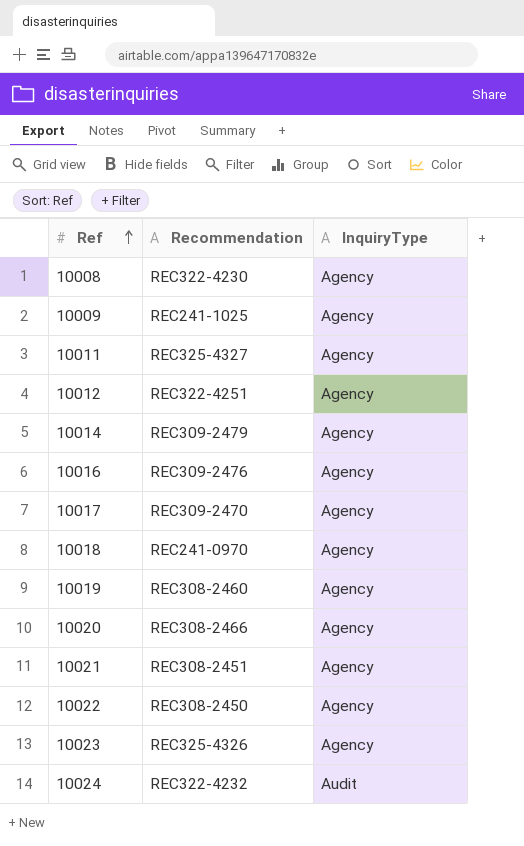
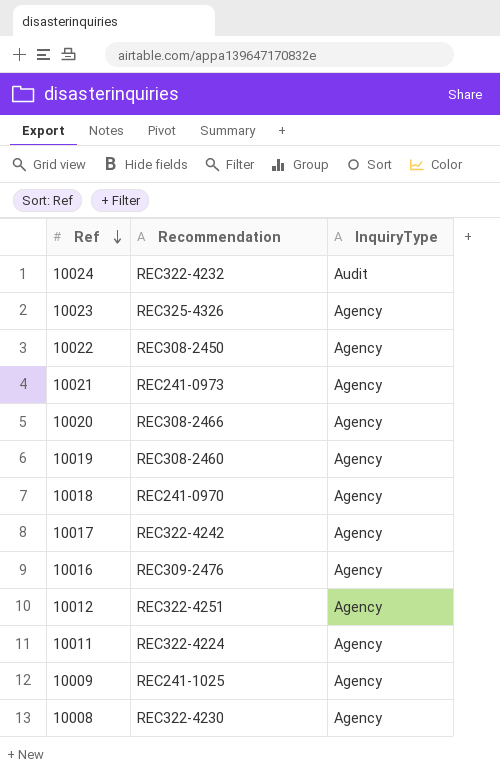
row order: Ref ascending -> Ref descending
row 10014: REC309-2479 | Agency -> none
10021 | Recommendation: REC308-2451 -> REC241-0973
10017 | Recommendation: REC309-2470 -> REC322-4242
10011 | Recommendation: REC325-4327 -> REC322-4224

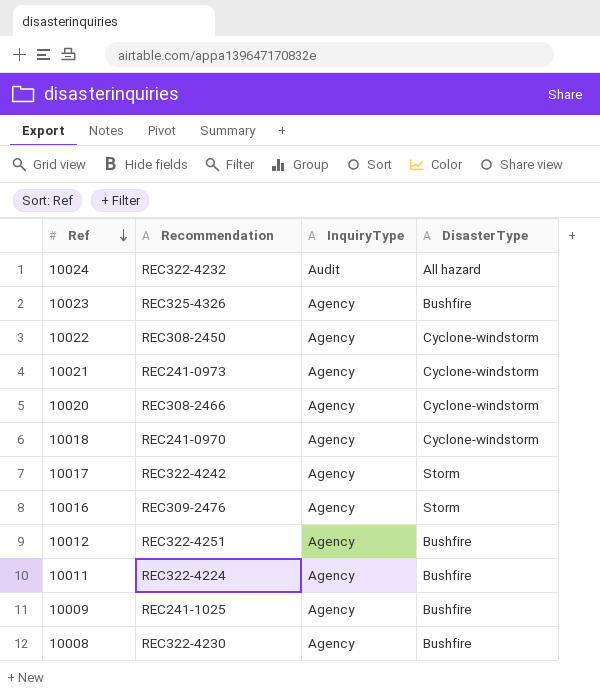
column DisasterType | position: none -> 4
row 10019: REC308-2460 | Agency -> none

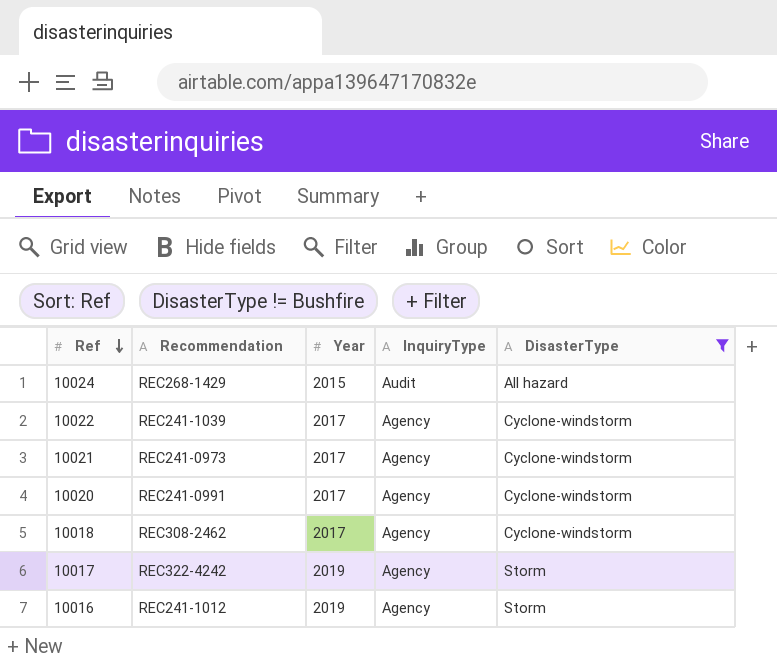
filter: none -> DisasterType != Bushfire
column Year | position: none -> 3
10024 | Recommendation: REC322-4232 -> REC268-1429
10022 | Recommendation: REC308-2450 -> REC241-1039
10020 | Recommendation: REC308-2466 -> REC241-0991
10018 | Recommendation: REC241-0970 -> REC308-2462
10016 | Recommendation: REC309-2476 -> REC241-1012

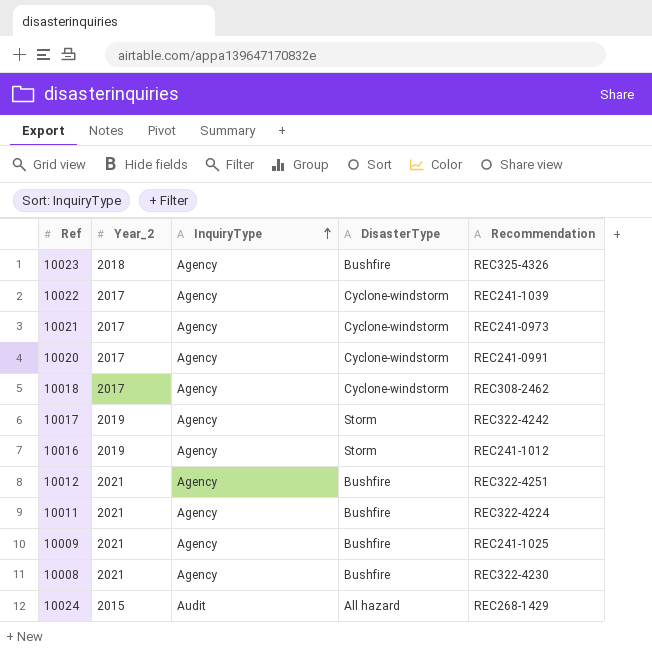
filter: DisasterType != Bushfire -> none
row order: Ref descending -> InquiryType ascending
column name: Year -> Year_2
column Recommendation | position: 2 -> 5

